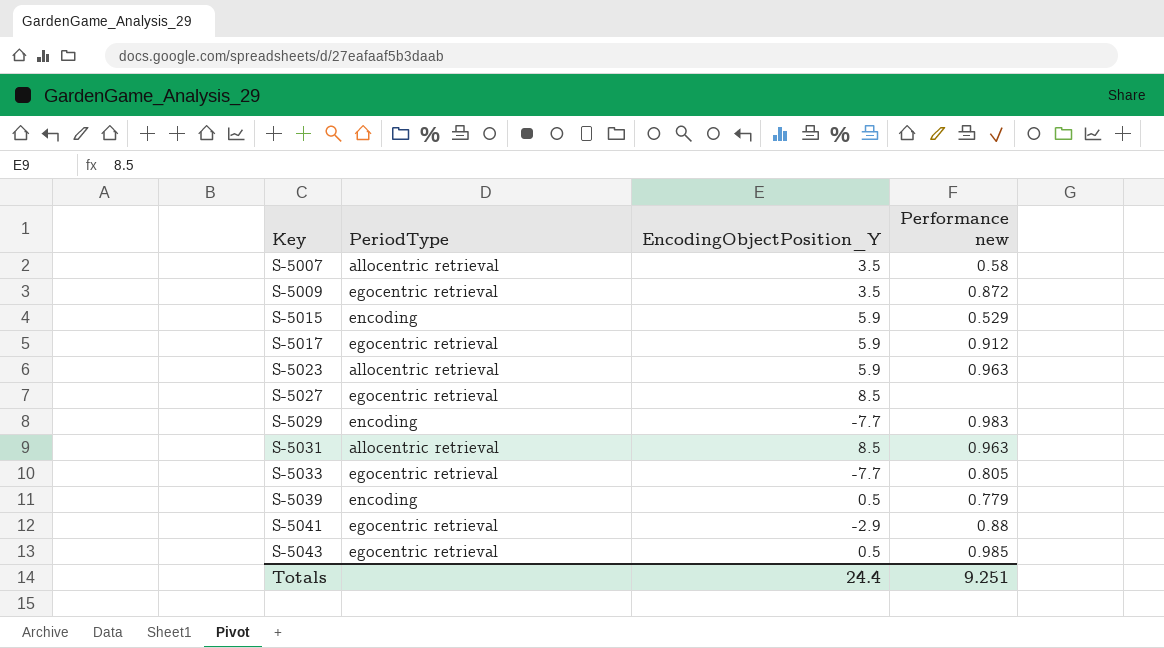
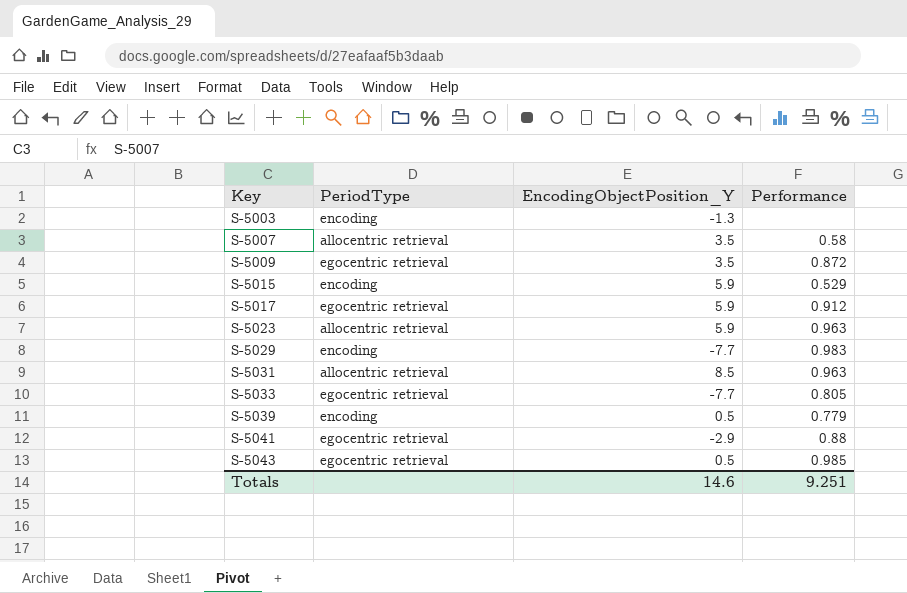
column name: Performance new -> Performance
row S-5027: egocentric retrieval | 8.5 | none -> none
row S-5003: none -> encoding | -1.3 | none
Totals | EncodingObjectPosition_Y: 24.4 -> 14.6

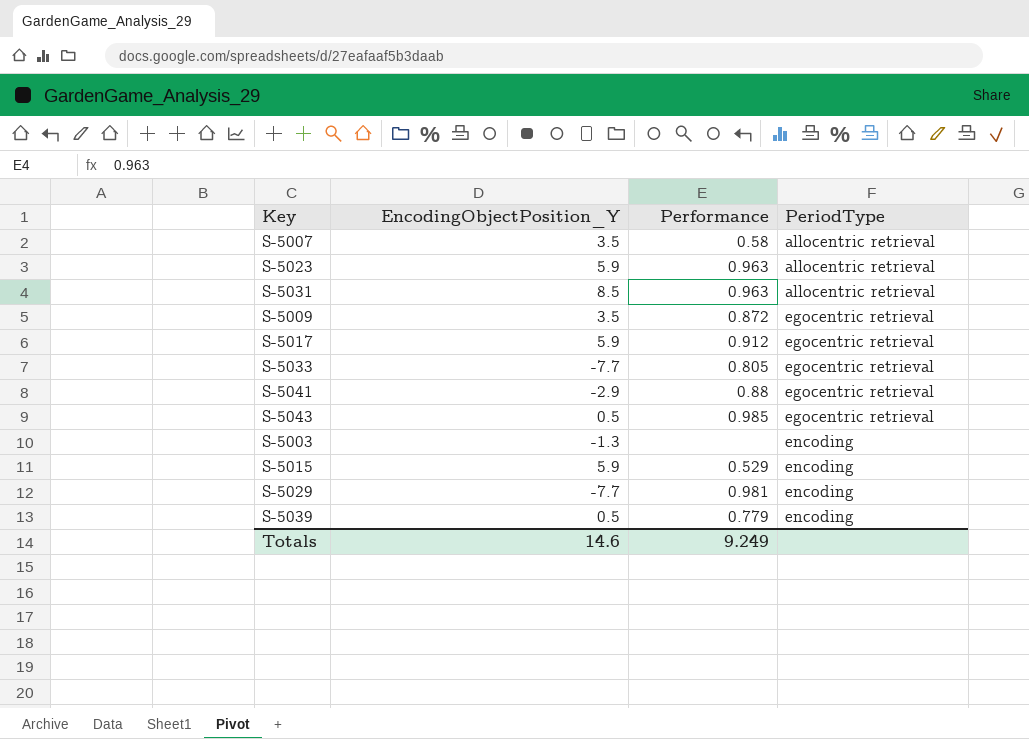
row order: Key ascending -> PeriodType ascending
column PeriodType | position: 2 -> 4
S-5029 | Performance: 0.983 -> 0.981
Totals | Performance: 9.251 -> 9.249

